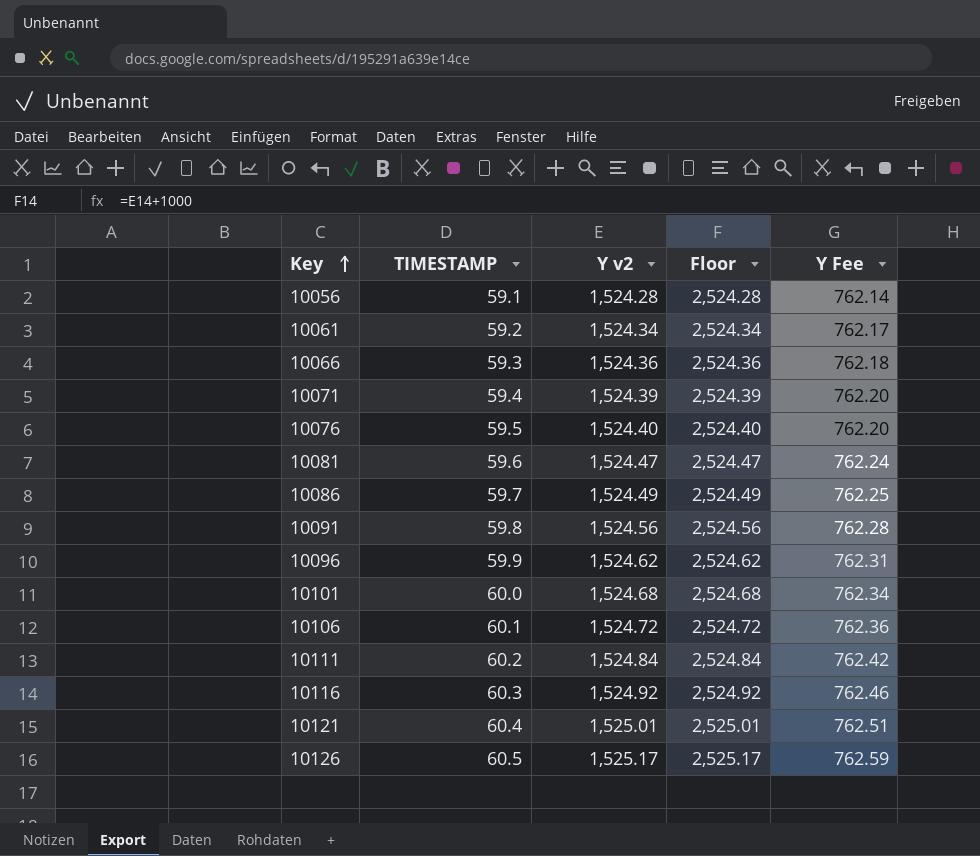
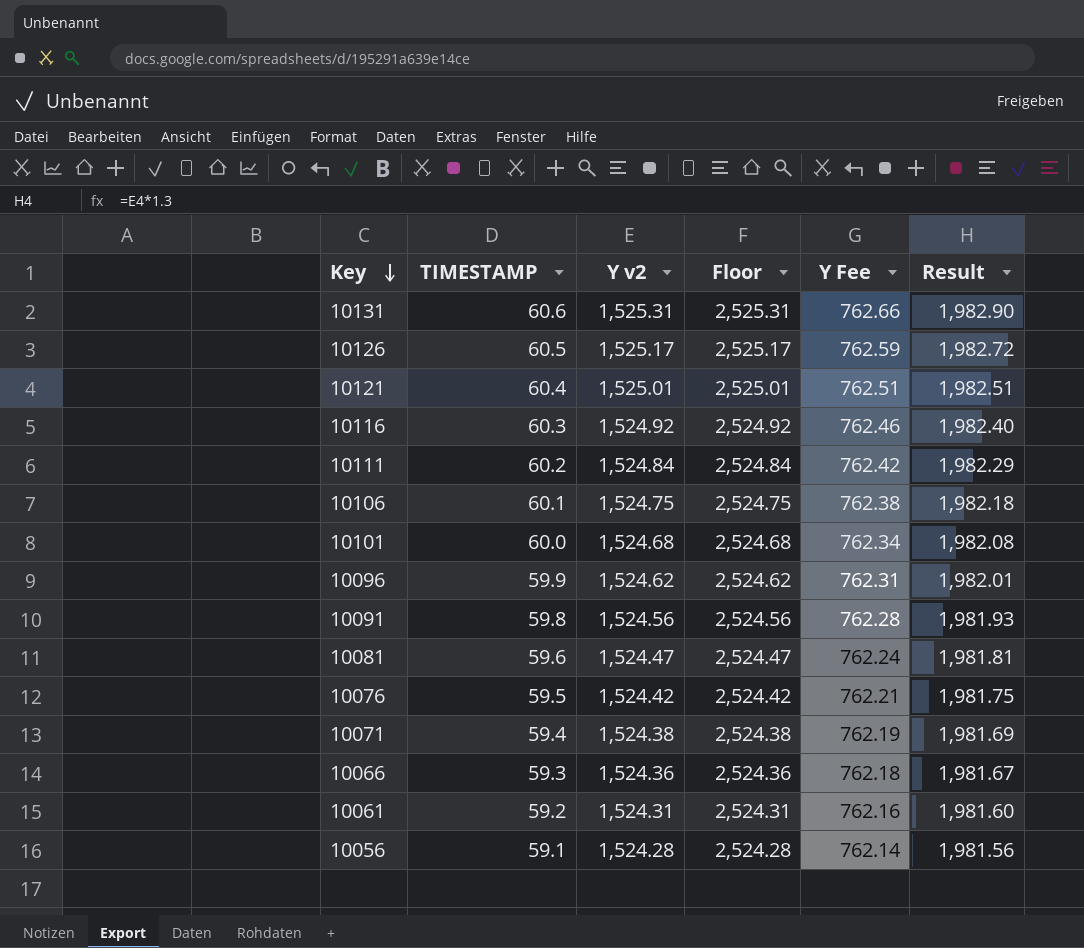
row order: Key ascending -> Key descending
column Result | formula: none -> [Y v2] * 1.3
row 10086: 59.7 | 1,524.49 | 2,524.49 | 762.25 -> none
row 10131: none -> 60.6 | 1,525.31 | 2,525.31 | 762.66 | 1,982.90
10106 | Y v2: 1,524.72 -> 1,524.75
10106 | Floor: 2,524.72 -> 2,524.75
10106 | Y Fee: 762.36 -> 762.38
10076 | Y v2: 1,524.40 -> 1,524.42
10076 | Floor: 2,524.40 -> 2,524.42
10076 | Y Fee: 762.20 -> 762.21
10071 | Y v2: 1,524.39 -> 1,524.38
10071 | Floor: 2,524.39 -> 2,524.38
10071 | Y Fee: 762.20 -> 762.19
10061 | Y v2: 1,524.34 -> 1,524.31
10061 | Floor: 2,524.34 -> 2,524.31
10061 | Y Fee: 762.17 -> 762.16

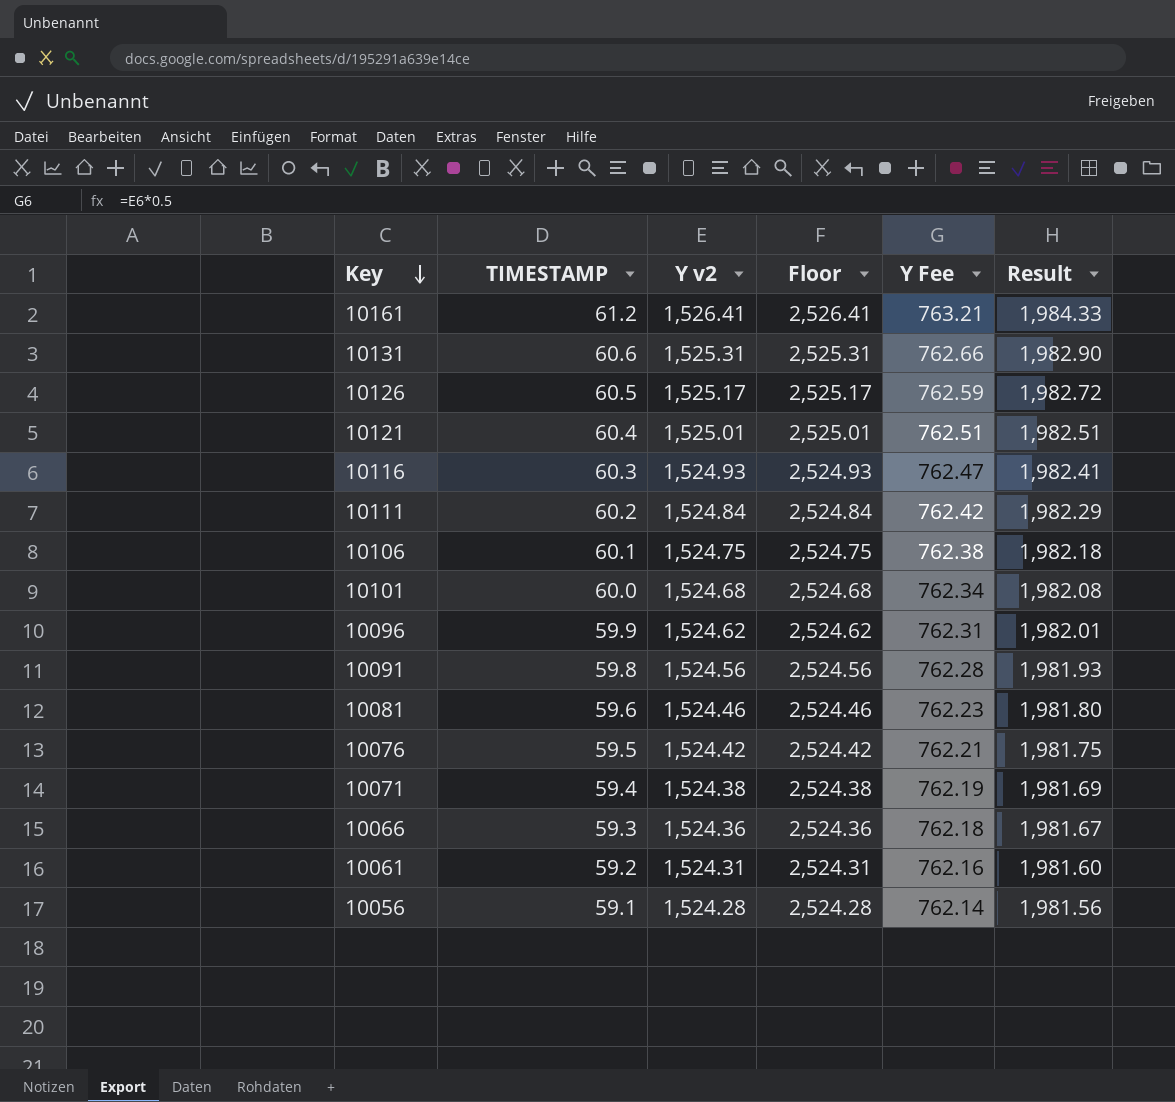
row 10161: none -> 61.2 | 1,526.41 | 2,526.41 | 763.21 | 1,984.33
10116 | Y v2: 1,524.92 -> 1,524.93
10116 | Floor: 2,524.92 -> 2,524.93
10116 | Y Fee: 762.46 -> 762.47
10116 | Result: 1,982.40 -> 1,982.41
10081 | Y v2: 1,524.47 -> 1,524.46
10081 | Floor: 2,524.47 -> 2,524.46
10081 | Y Fee: 762.24 -> 762.23
10081 | Result: 1,981.81 -> 1,981.80

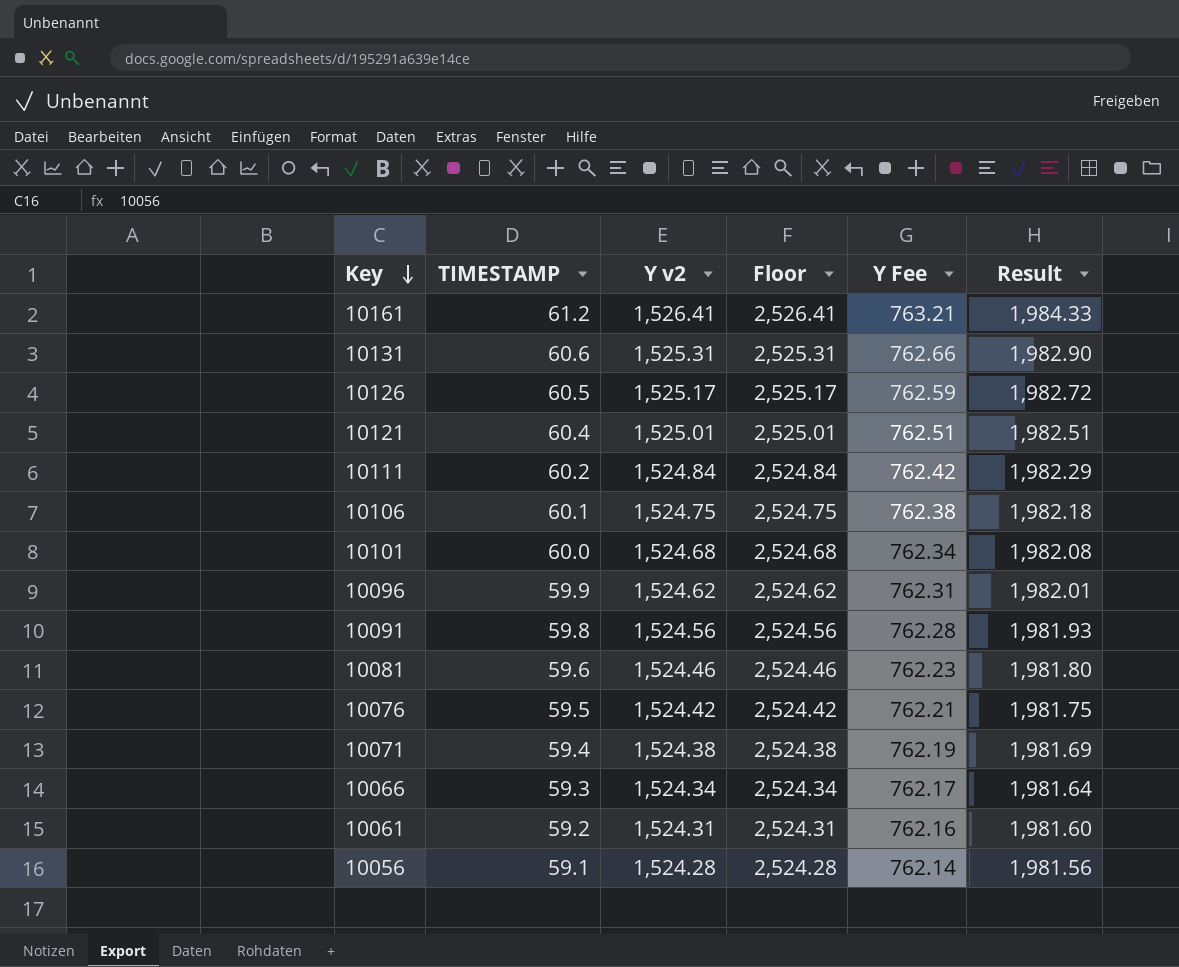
row 10116: 60.3 | 1,524.93 | 2,524.93 | 762.47 | 1,982.41 -> none
10066 | Y v2: 1,524.36 -> 1,524.34
10066 | Floor: 2,524.36 -> 2,524.34
10066 | Y Fee: 762.18 -> 762.17
10066 | Result: 1,981.67 -> 1,981.64

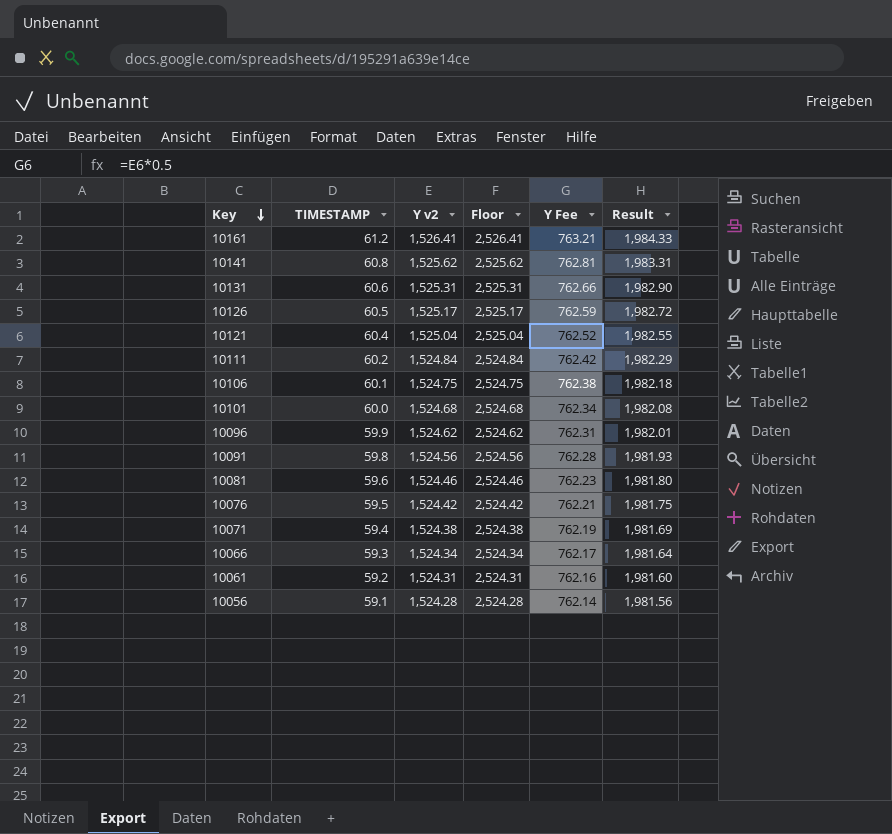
row 10141: none -> 60.8 | 1,525.62 | 2,525.62 | 762.81 | 1,983.31
10121 | Y v2: 1,525.01 -> 1,525.04
10121 | Floor: 2,525.01 -> 2,525.04
10121 | Y Fee: 762.51 -> 762.52
10121 | Result: 1,982.51 -> 1,982.55

